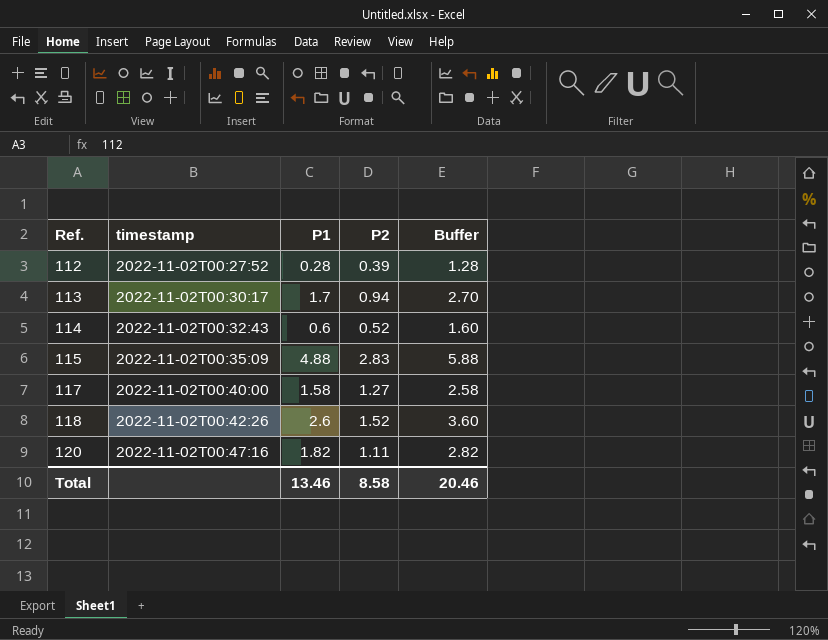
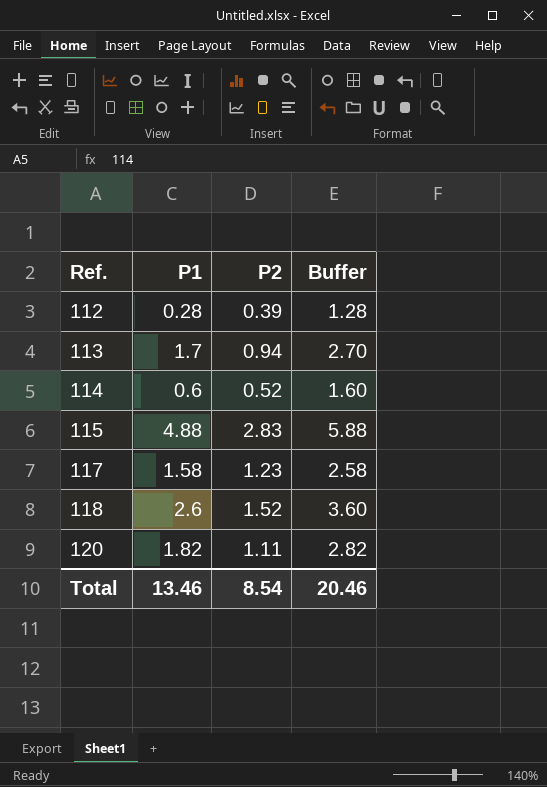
column timestamp | position: 2 -> none
117 | P2: 1.27 -> 1.23
Total | P2: 8.58 -> 8.54

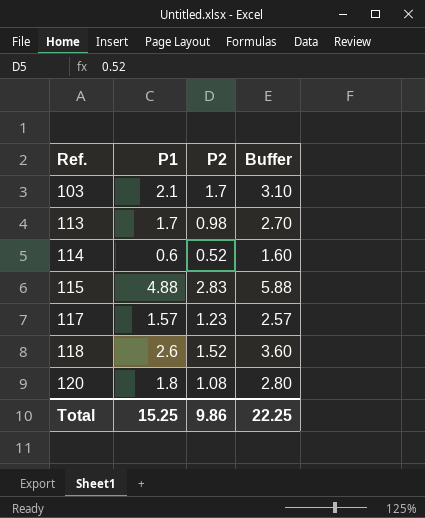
row 112: 0.28 | 0.39 | 1.28 -> none
row 103: none -> 2.1 | 1.7 | 3.10
113 | P2: 0.94 -> 0.98
117 | P1: 1.58 -> 1.57
117 | Buffer: 2.58 -> 2.57
120 | P1: 1.82 -> 1.8
120 | P2: 1.11 -> 1.08
120 | Buffer: 2.82 -> 2.80
Total | P1: 13.46 -> 15.25
Total | P2: 8.54 -> 9.86
Total | Buffer: 20.46 -> 22.25

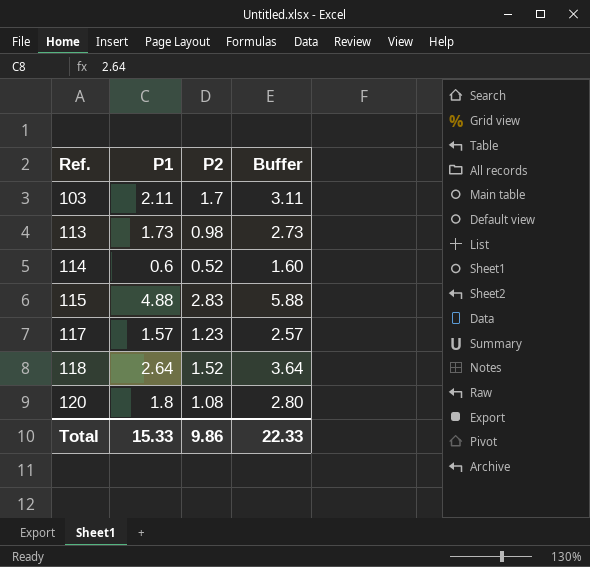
103 | P1: 2.1 -> 2.11
103 | Buffer: 3.10 -> 3.11
113 | P1: 1.7 -> 1.73
113 | Buffer: 2.70 -> 2.73
118 | P1: 2.6 -> 2.64
118 | Buffer: 3.60 -> 3.64
Total | P1: 15.25 -> 15.33
Total | Buffer: 22.25 -> 22.33

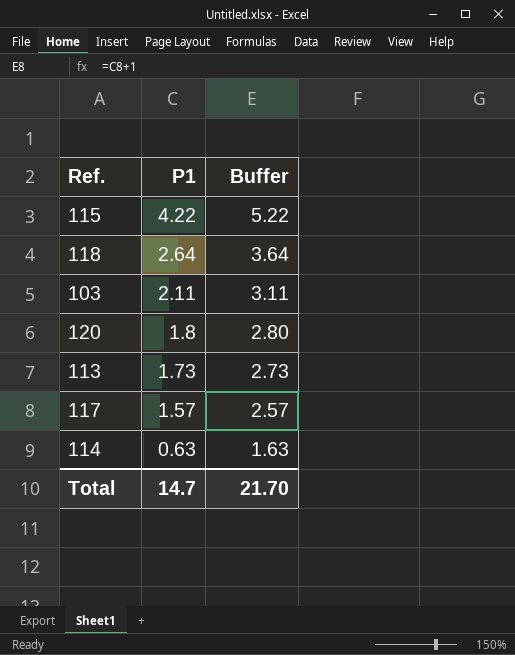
row order: Ref. ascending -> P1 descending
column P2 | position: 3 -> none
115 | P1: 4.88 -> 4.22
115 | Buffer: 5.88 -> 5.22
114 | P1: 0.6 -> 0.63
114 | Buffer: 1.60 -> 1.63
Total | P1: 15.33 -> 14.7
Total | Buffer: 22.33 -> 21.70

